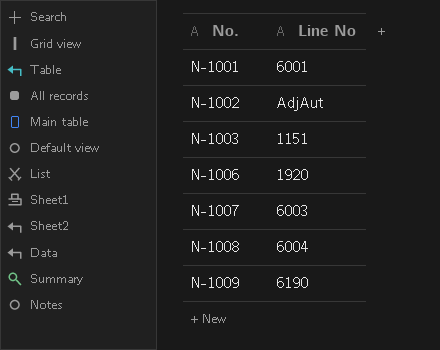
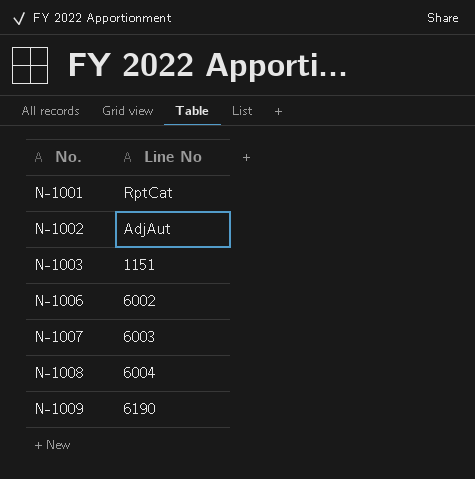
N-1001 | Line No: 6001 -> RptCat
N-1006 | Line No: 1920 -> 6002

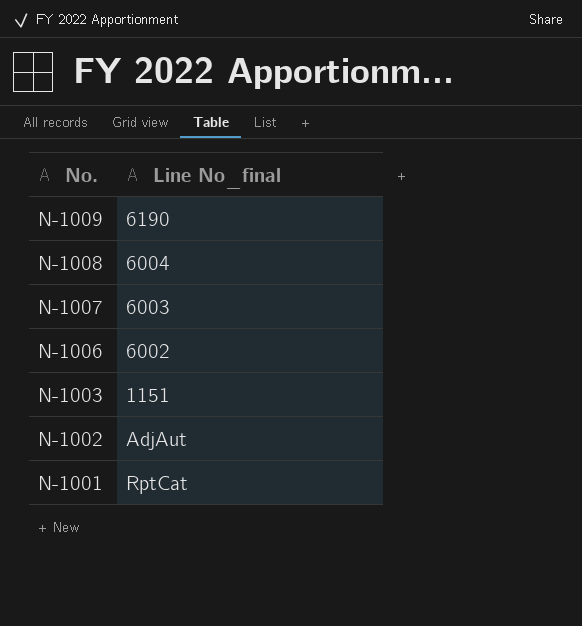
row order: No. ascending -> No. descending
column name: Line No -> Line No_final

